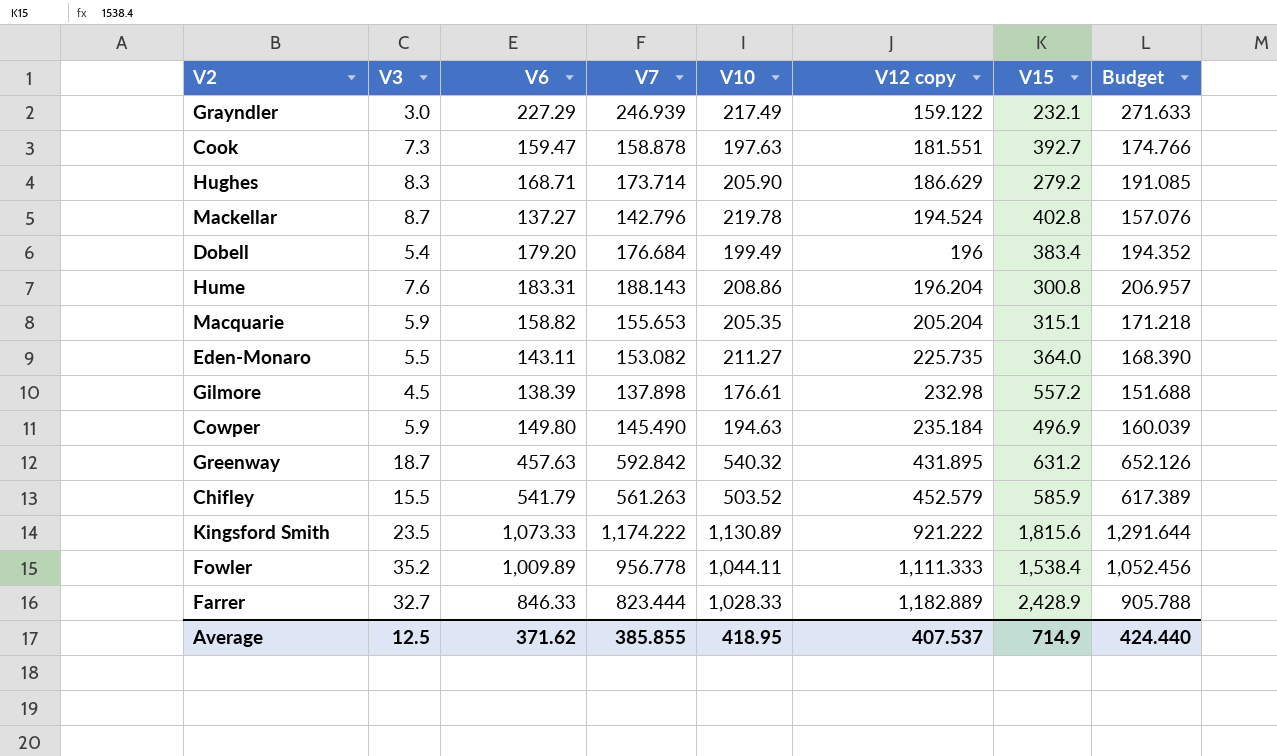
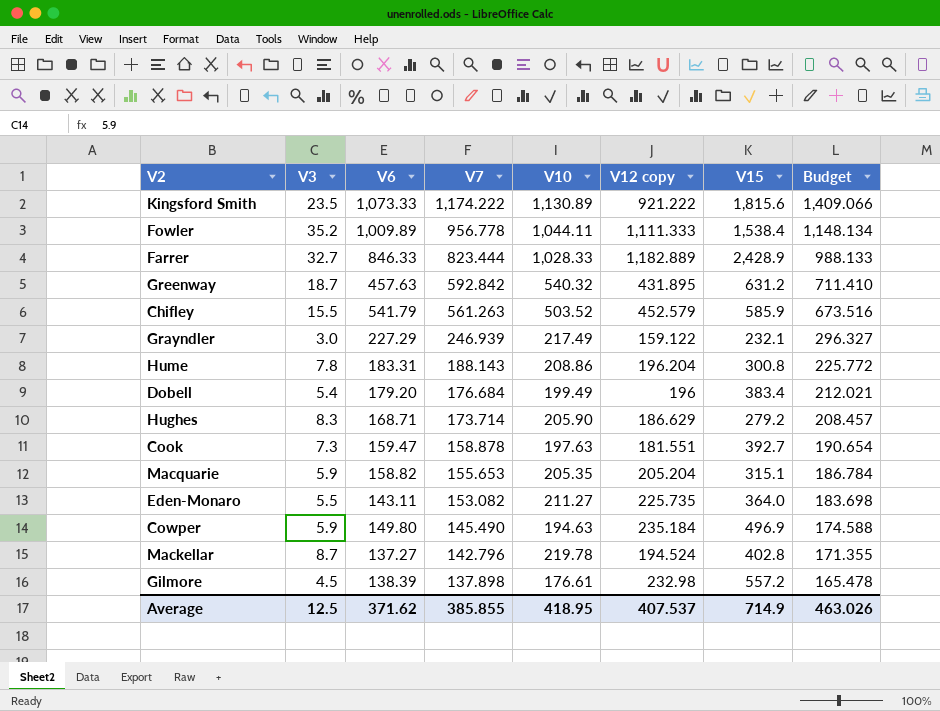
row order: V12 copy ascending -> V7 descending
column Budget | formula: [V7] * 1.1 -> [V7] * 1.2
Hume | V3: 7.6 -> 7.8
Average | Budget: 424.440 -> 463.026

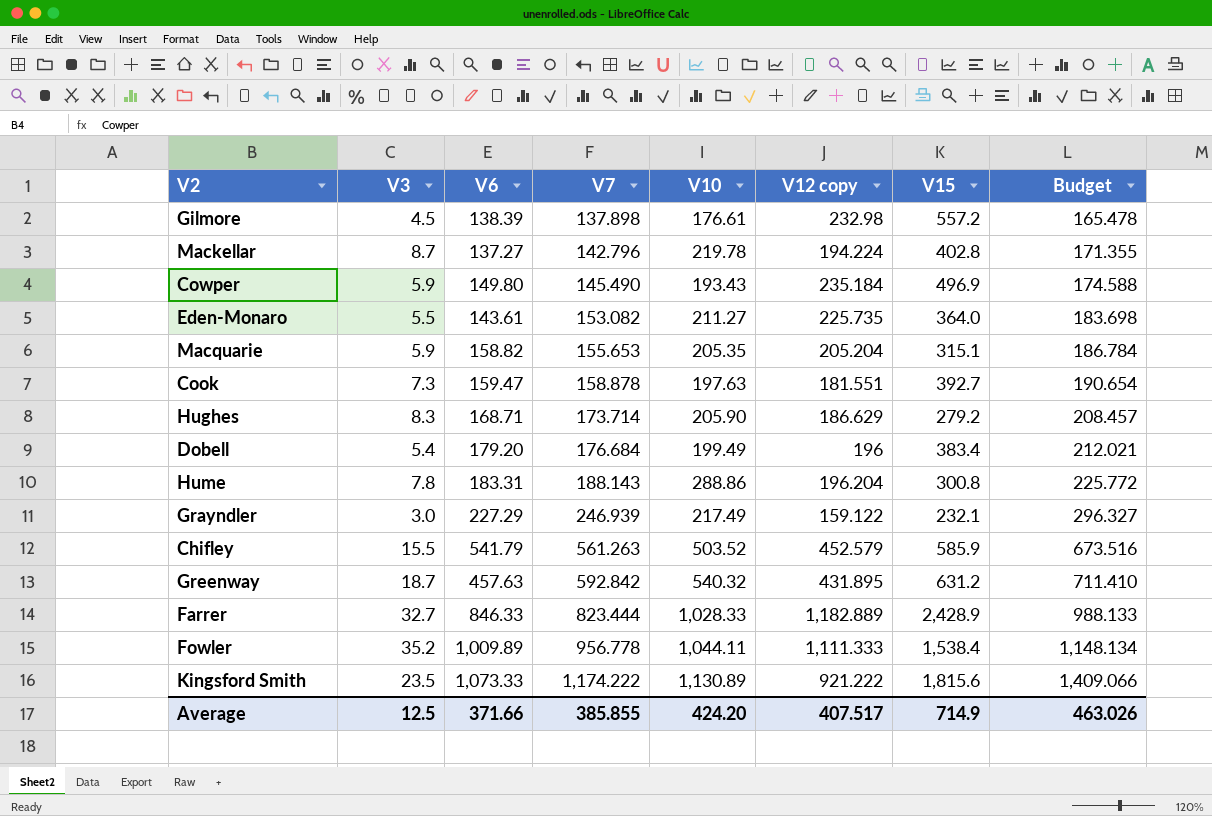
row order: V7 descending -> V7 ascending
Mackellar | V12 copy: 194.524 -> 194.224
Cowper | V10: 194.63 -> 193.43
Eden-Monaro | V6: 143.11 -> 143.61
Hume | V10: 208.86 -> 288.86
Average | V6: 371.62 -> 371.66
Average | V10: 418.95 -> 424.20
Average | V12 copy: 407.537 -> 407.517

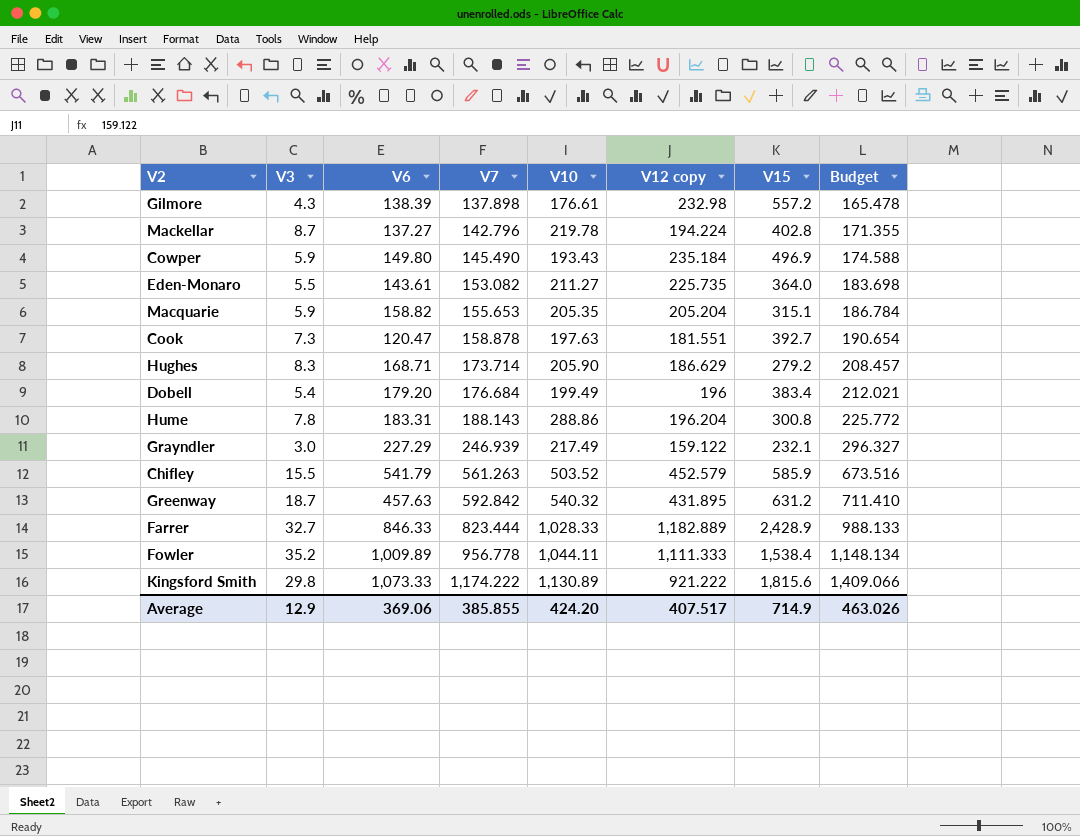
Gilmore | V3: 4.5 -> 4.3
Cook | V6: 159.47 -> 120.47
Kingsford Smith | V3: 23.5 -> 29.8
Average | V3: 12.5 -> 12.9
Average | V6: 371.66 -> 369.06

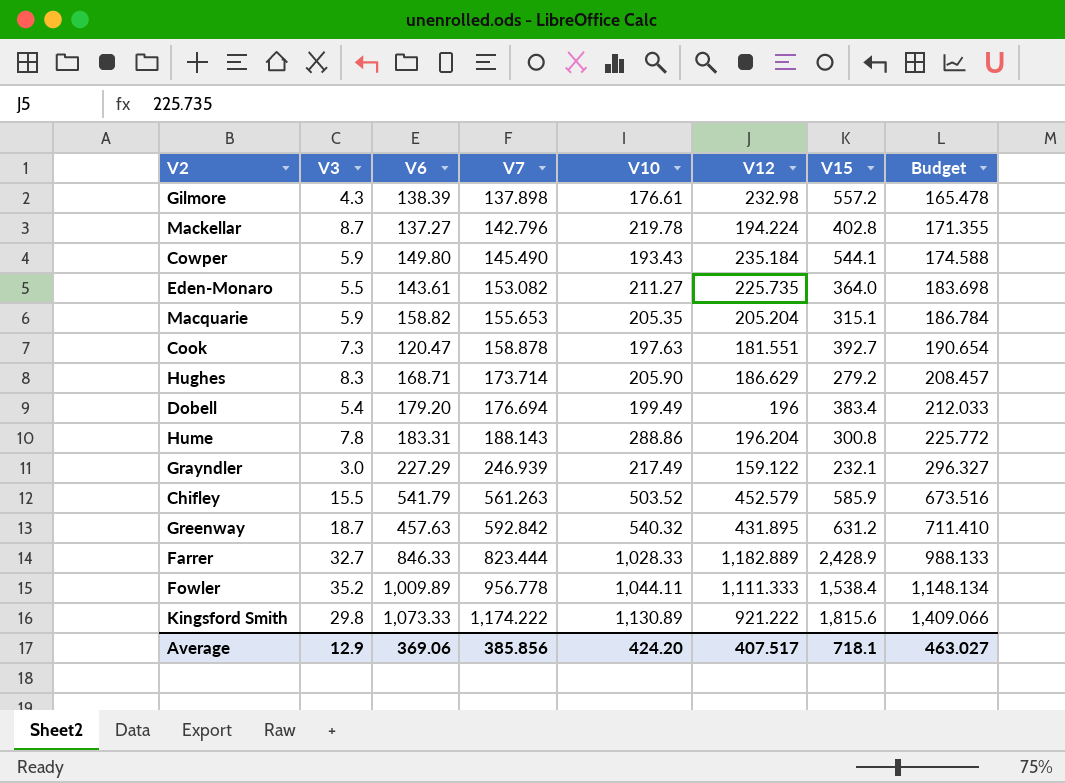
column name: V12 copy -> V12
Cowper | V15: 496.9 -> 544.1
Dobell | V7: 176.684 -> 176.694
Dobell | Budget: 212.021 -> 212.033
Average | V7: 385.855 -> 385.856
Average | V15: 714.9 -> 718.1
Average | Budget: 463.026 -> 463.027

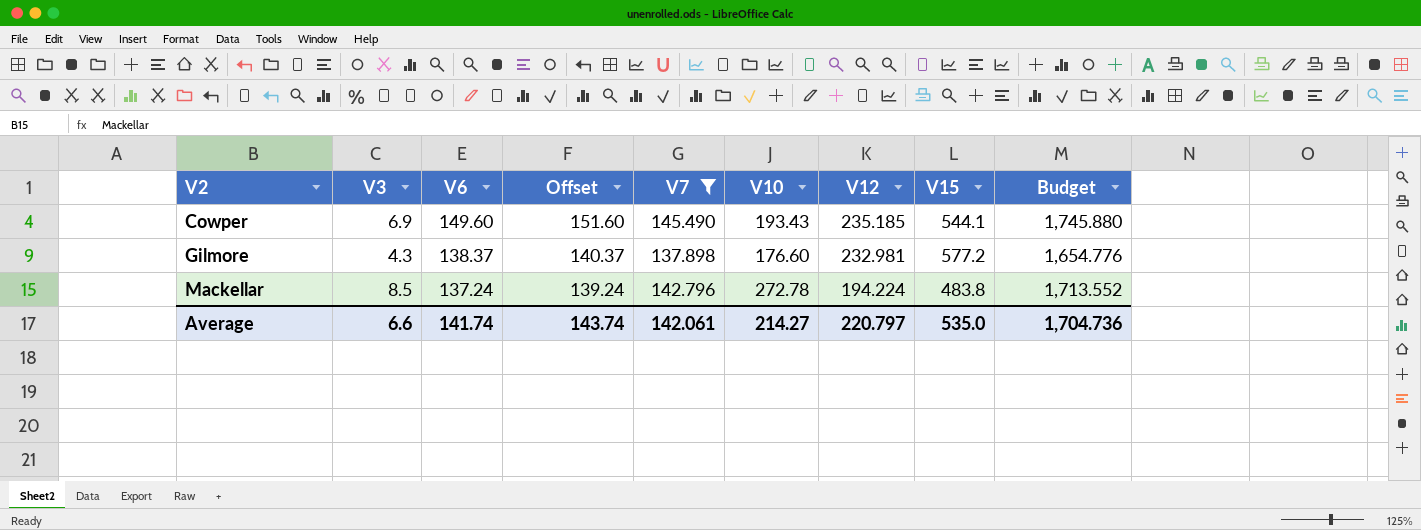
filter: none -> V7 <= 145.490
row order: V7 ascending -> V2 ascending
column Offset | formula: none -> [V6] + 2
column Budget | formula: [V7] * 1.2 -> [V7] * 12
Cowper | V3: 5.9 -> 6.9
Cowper | V6: 149.80 -> 149.60
Cowper | V12: 235.184 -> 235.185
Gilmore | V6: 138.39 -> 138.37
Gilmore | V10: 176.61 -> 176.60
Gilmore | V12: 232.98 -> 232.981
Gilmore | V15: 557.2 -> 577.2
Mackellar | V3: 8.7 -> 8.5
Mackellar | V6: 137.27 -> 137.24
Mackellar | V10: 219.78 -> 272.78
Mackellar | V15: 402.8 -> 483.8
Average | V3: 12.9 -> 6.6
Average | V6: 369.06 -> 141.74
Average | V7: 385.856 -> 142.061
Average | V10: 424.20 -> 214.27
Average | V12: 407.517 -> 220.797
Average | V15: 718.1 -> 535.0
Average | Budget: 463.027 -> 1,704.736

